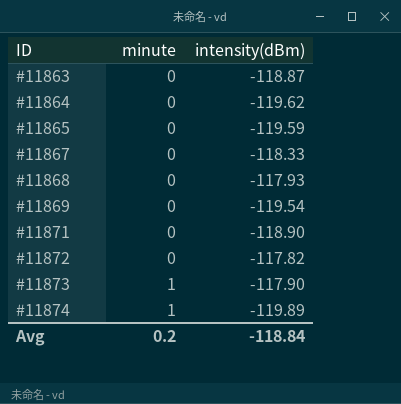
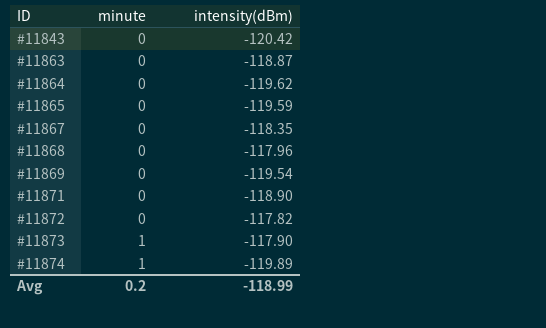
row #11843: none -> 0 | -120.42
#11867 | intensity(dBm): -118.33 -> -118.35
#11868 | intensity(dBm): -117.93 -> -117.96
Avg | intensity(dBm): -118.84 -> -118.99

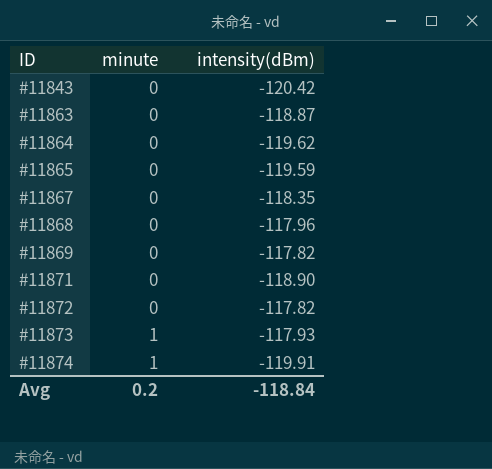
#11869 | intensity(dBm): -119.54 -> -117.82
#11873 | intensity(dBm): -117.90 -> -117.93
#11874 | intensity(dBm): -119.89 -> -119.91
Avg | intensity(dBm): -118.99 -> -118.84

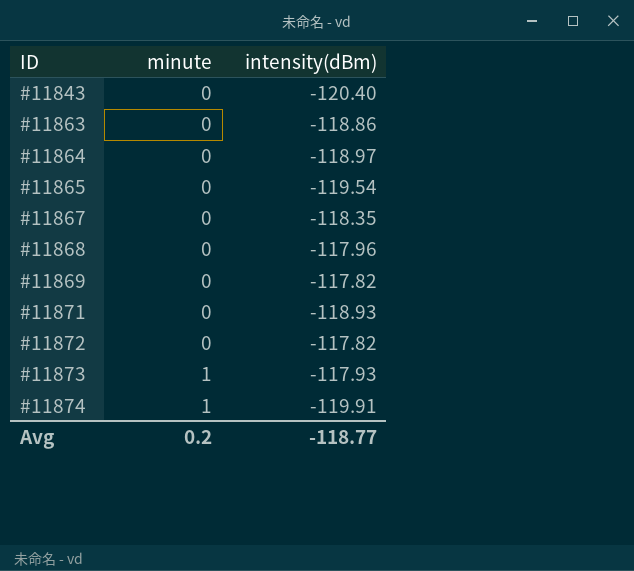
#11843 | intensity(dBm): -120.42 -> -120.40
#11863 | intensity(dBm): -118.87 -> -118.86
#11864 | intensity(dBm): -119.62 -> -118.97
#11865 | intensity(dBm): -119.59 -> -119.54
#11871 | intensity(dBm): -118.90 -> -118.93
Avg | intensity(dBm): -118.84 -> -118.77

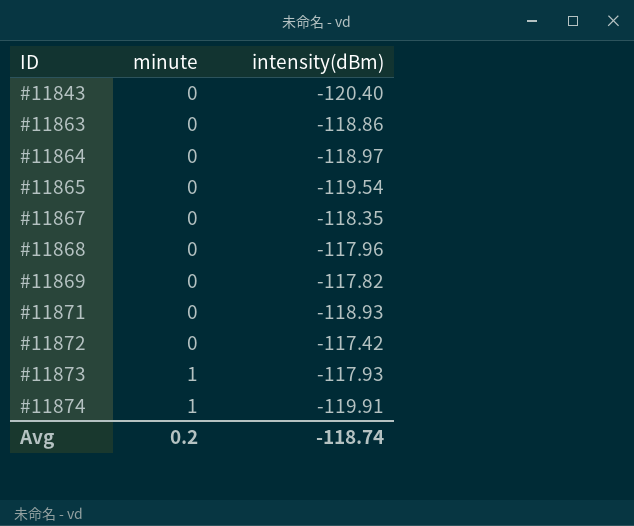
#11872 | intensity(dBm): -117.82 -> -117.42
Avg | intensity(dBm): -118.77 -> -118.74

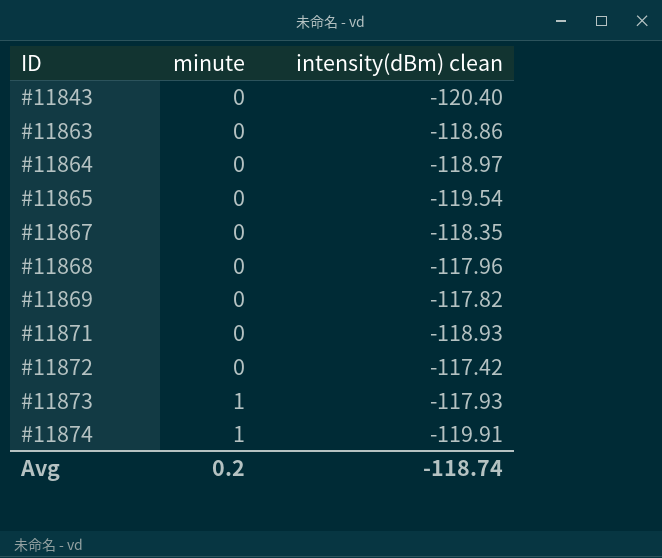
column name: intensity(dBm) -> intensity(dBm) clean

